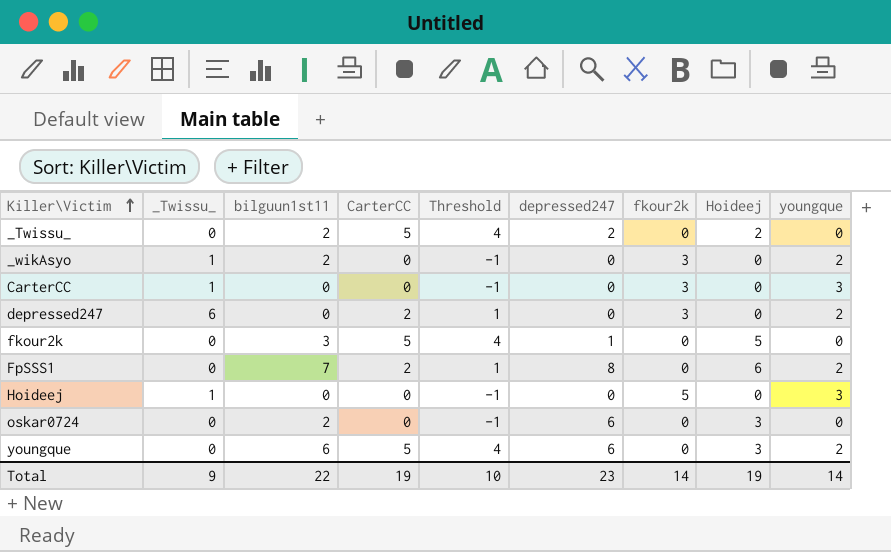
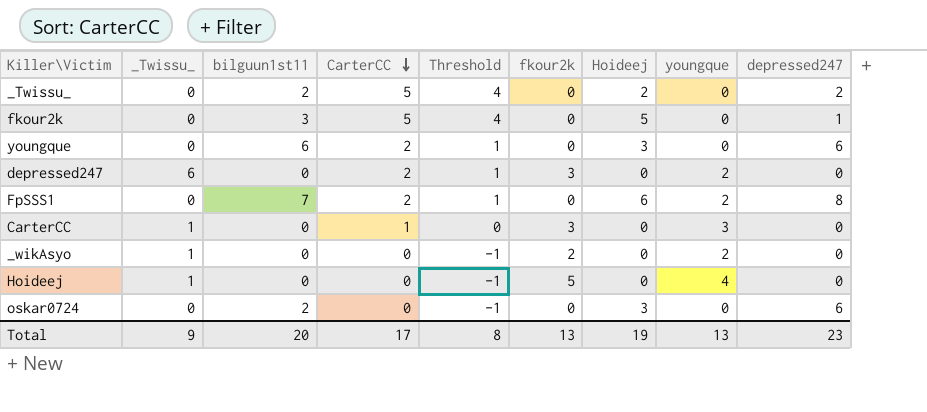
row order: Killer\Victim ascending -> CarterCC descending
column depressed247 | position: 6 -> 9
youngque | CarterCC: 5 -> 2
youngque | Threshold: 4 -> 1
youngque | youngque: 2 -> 0
CarterCC | CarterCC: 0 -> 1
CarterCC | Threshold: -1 -> 0
_wikAsyo | bilguun1st11: 2 -> 0
_wikAsyo | fkour2k: 3 -> 2
Hoideej | youngque: 3 -> 4
Total | bilguun1st11: 22 -> 20
Total | CarterCC: 19 -> 17
Total | Threshold: 10 -> 8
Total | fkour2k: 14 -> 13
Total | youngque: 14 -> 13

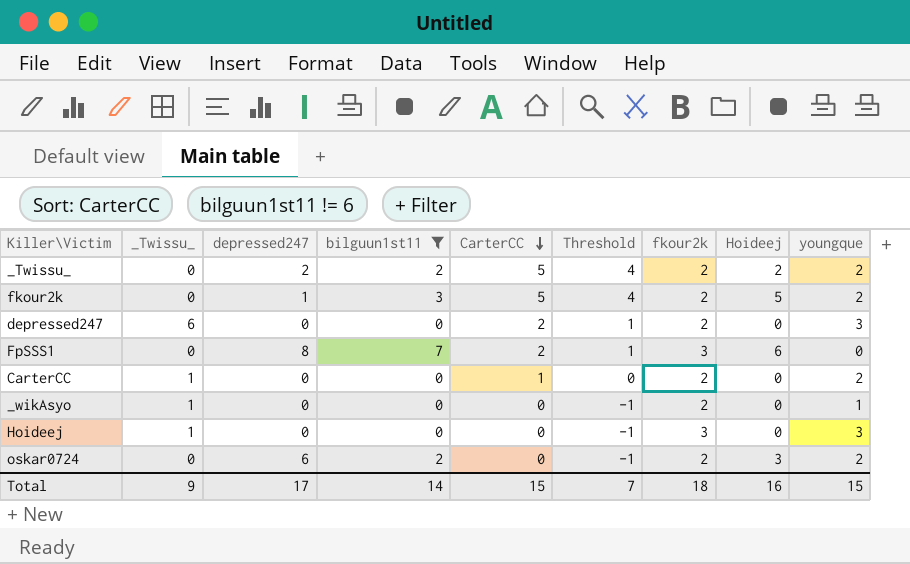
filter: none -> bilguun1st11 != 6
column depressed247 | position: 9 -> 3
_Twissu_ | fkour2k: 0 -> 2
_Twissu_ | youngque: 0 -> 2
fkour2k | fkour2k: 0 -> 2
fkour2k | youngque: 0 -> 2
depressed247 | fkour2k: 3 -> 2
depressed247 | youngque: 2 -> 3
FpSSS1 | fkour2k: 0 -> 3
FpSSS1 | youngque: 2 -> 0
CarterCC | fkour2k: 3 -> 2
CarterCC | youngque: 3 -> 2
_wikAsyo | youngque: 2 -> 1
Hoideej | fkour2k: 5 -> 3
Hoideej | youngque: 4 -> 3
oskar0724 | fkour2k: 0 -> 2
oskar0724 | youngque: 0 -> 2
Total | depressed247: 23 -> 17
Total | bilguun1st11: 20 -> 14
Total | CarterCC: 17 -> 15
Total | Threshold: 8 -> 7
Total | fkour2k: 13 -> 18
Total | Hoideej: 19 -> 16
Total | youngque: 13 -> 15

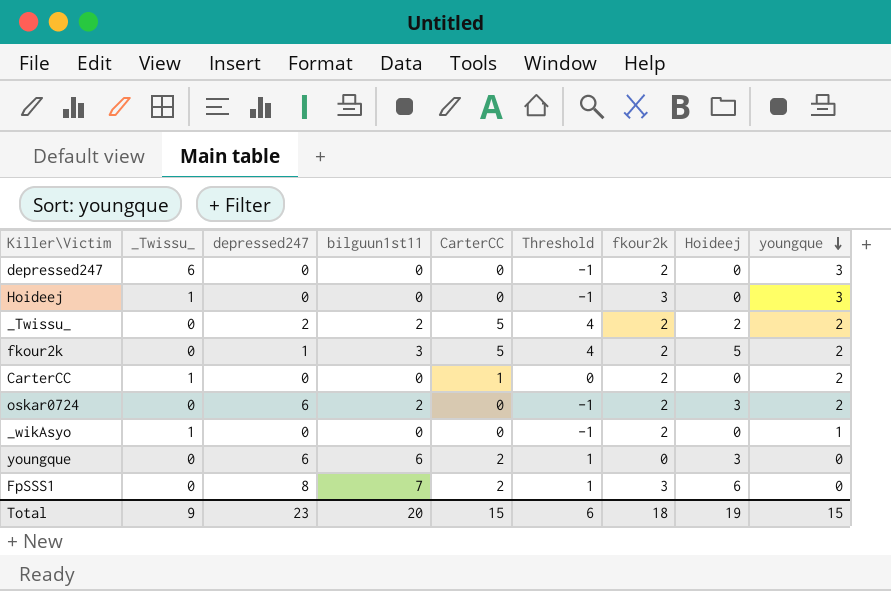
filter: bilguun1st11 != 6 -> none
row order: CarterCC descending -> youngque descending
depressed247 | CarterCC: 2 -> 0
depressed247 | Threshold: 1 -> -1
Total | depressed247: 17 -> 23
Total | bilguun1st11: 14 -> 20
Total | Threshold: 7 -> 6
Total | Hoideej: 16 -> 19

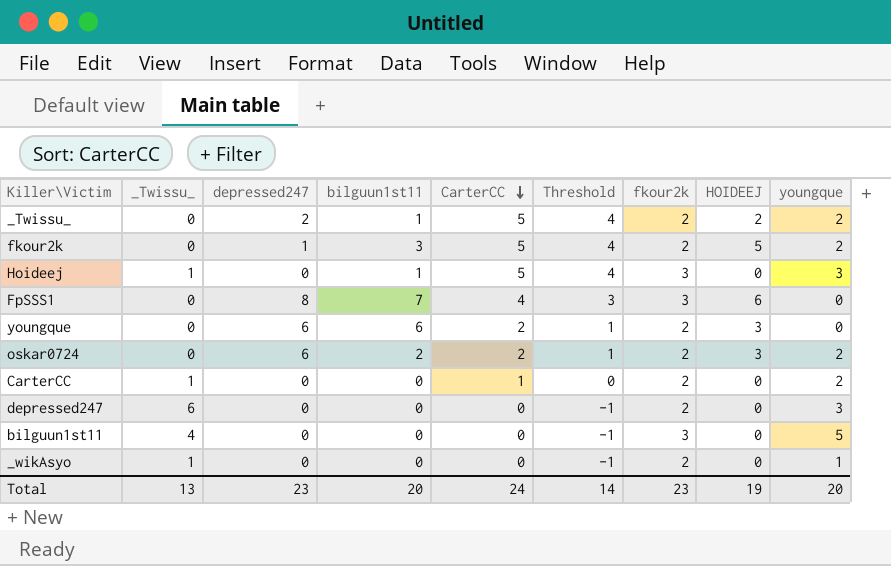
row order: youngque descending -> CarterCC descending
column name: Hoideej -> HOIDEEJ
_Twissu_ | bilguun1st11: 2 -> 1
Hoideej | bilguun1st11: 0 -> 1
Hoideej | CarterCC: 0 -> 5
Hoideej | Threshold: -1 -> 4
FpSSS1 | CarterCC: 2 -> 4
FpSSS1 | Threshold: 1 -> 3
youngque | fkour2k: 0 -> 2
oskar0724 | CarterCC: 0 -> 2
oskar0724 | Threshold: -1 -> 1
row bilguun1st11: none -> 4 | 0 | 0 | 0 | -1 | 3 | 0 | 5
Total | _Twissu_: 9 -> 13
Total | CarterCC: 15 -> 24
Total | Threshold: 6 -> 14
Total | fkour2k: 18 -> 23
Total | youngque: 15 -> 20

